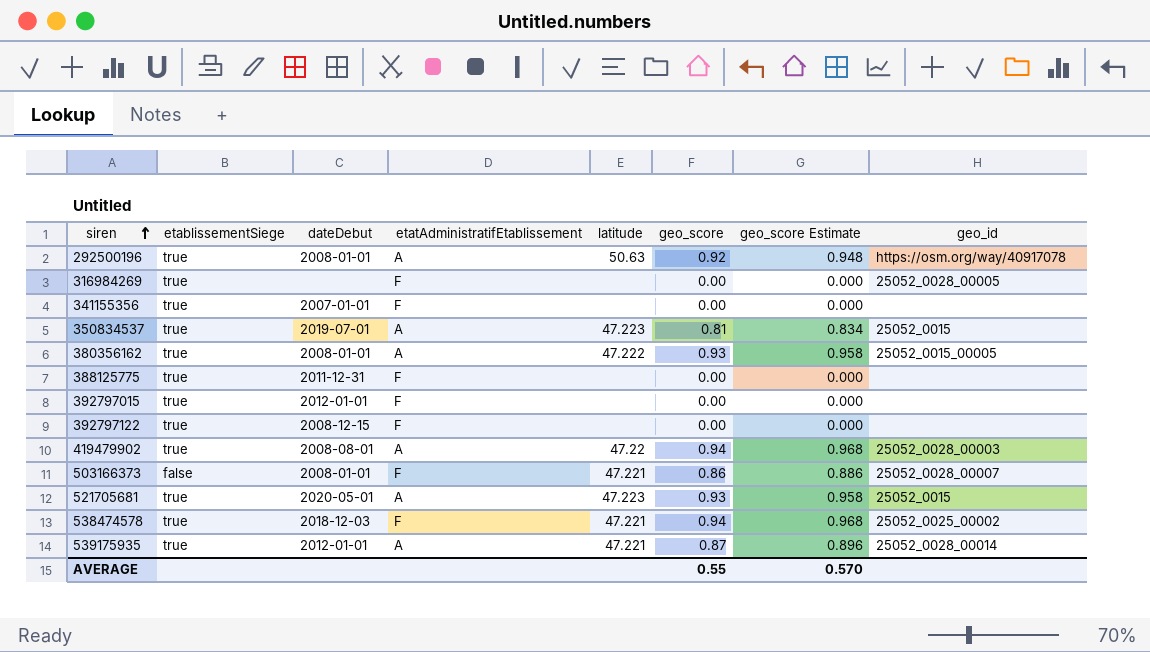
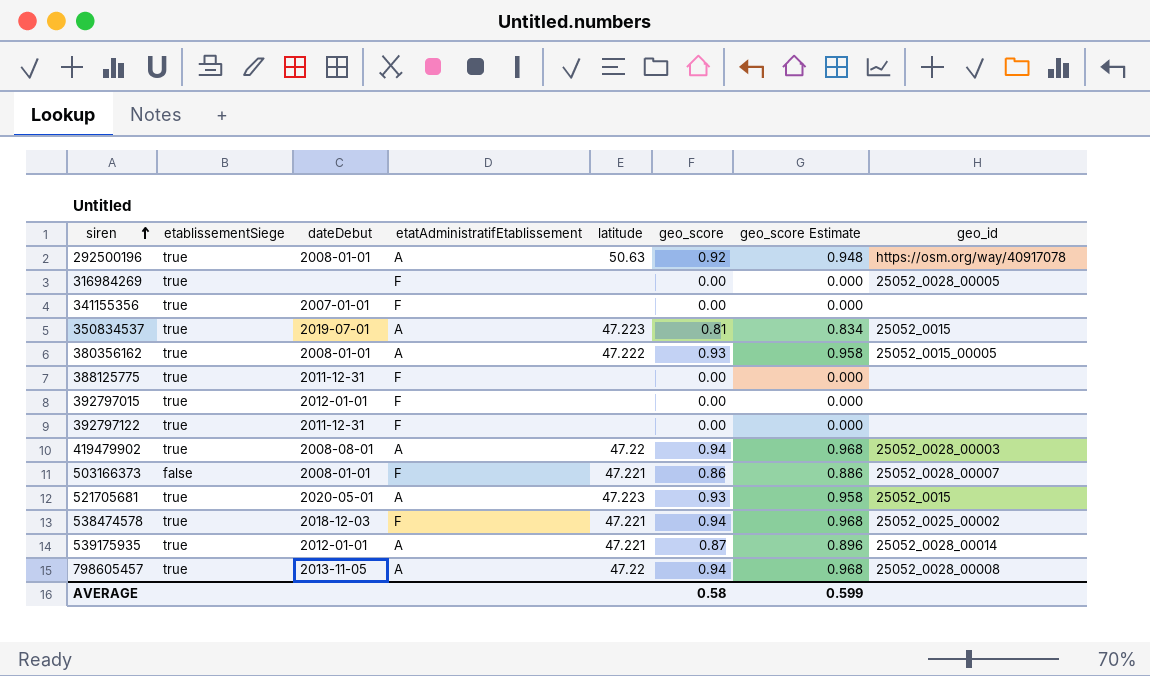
392797122 | dateDebut: 2008-12-15 -> 2011-12-31
row 798605457: none -> true | 2013-11-05 | A | 47.22 | 0.94 | 0.968 | 25052_0028_00008
AVERAGE | geo_score: 0.55 -> 0.58
AVERAGE | geo_score Estimate: 0.570 -> 0.599

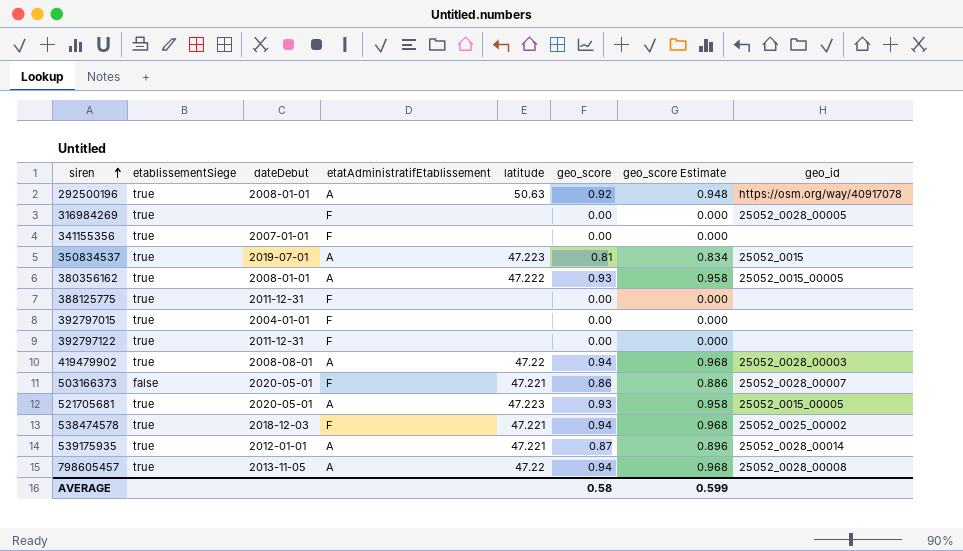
392797015 | dateDebut: 2012-01-01 -> 2004-01-01
503166373 | dateDebut: 2008-01-01 -> 2020-05-01
521705681 | geo_id: 25052_0015 -> 25052_0015_00005

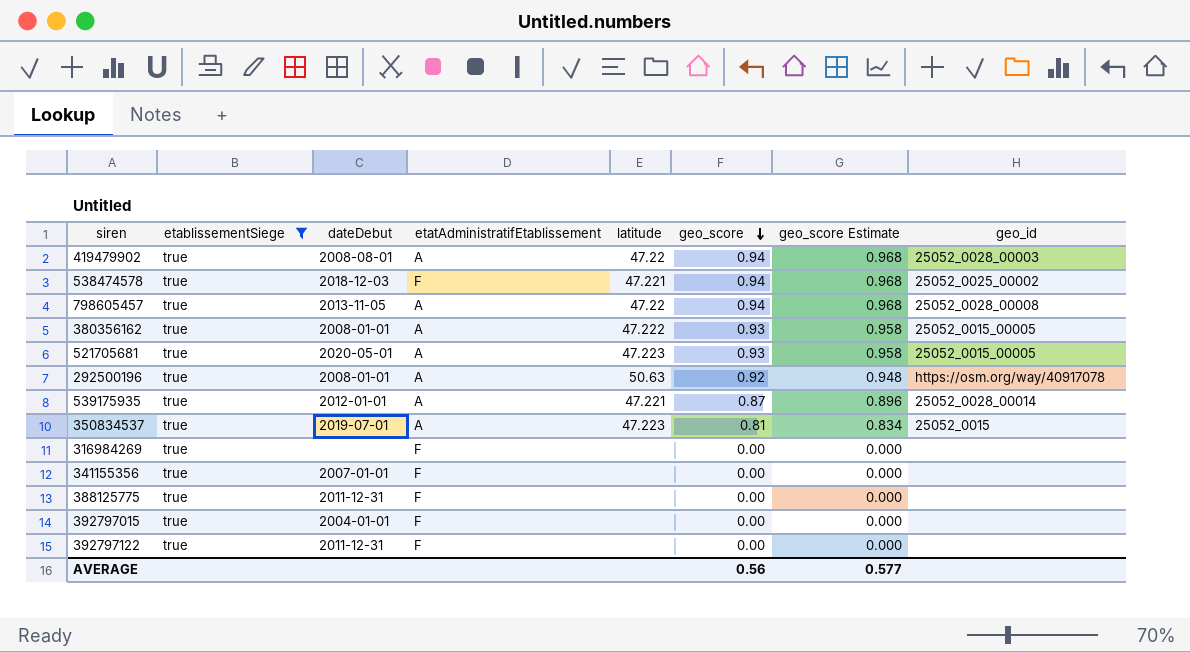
filter: none -> etablissementSiege = true
row order: siren ascending -> geo_score descending
316984269 | geo_id: 25052_0028_00005 -> none
AVERAGE | geo_score: 0.58 -> 0.56
AVERAGE | geo_score Estimate: 0.599 -> 0.577

